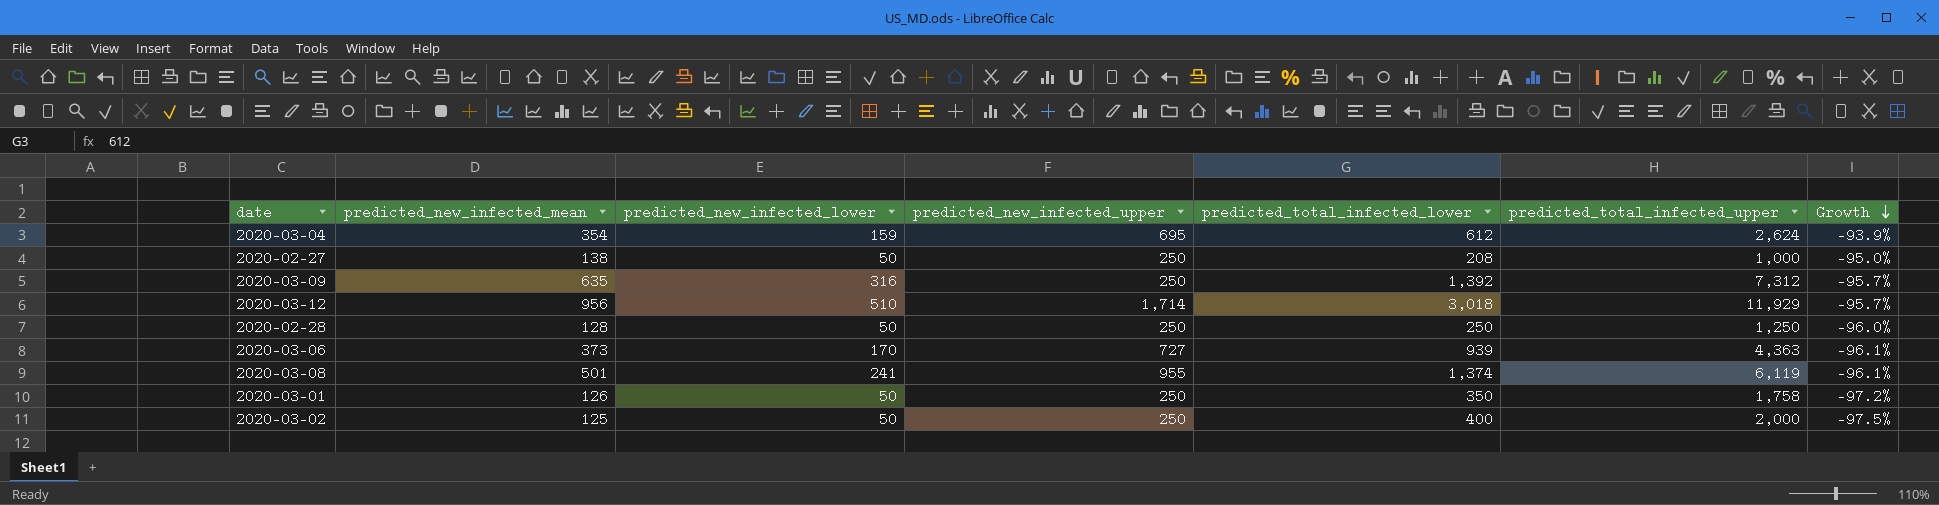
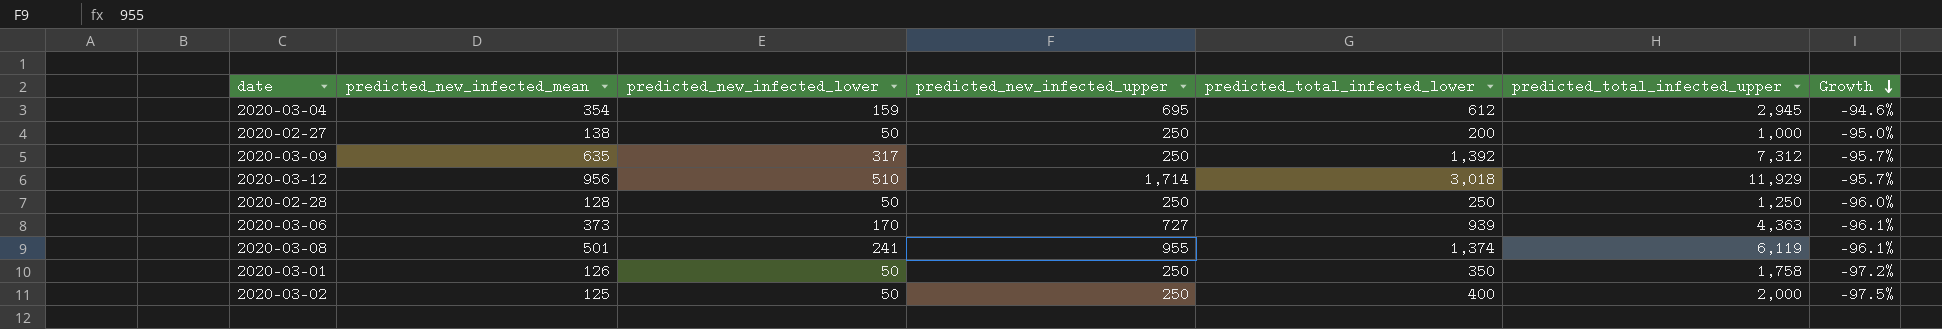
2020-03-04 | predicted_total_infected_upper: 2,624 -> 2,945
2020-03-04 | Growth: -93.9% -> -94.6%
2020-02-27 | predicted_total_infected_lower: 208 -> 200
2020-03-09 | predicted_new_infected_lower: 316 -> 317

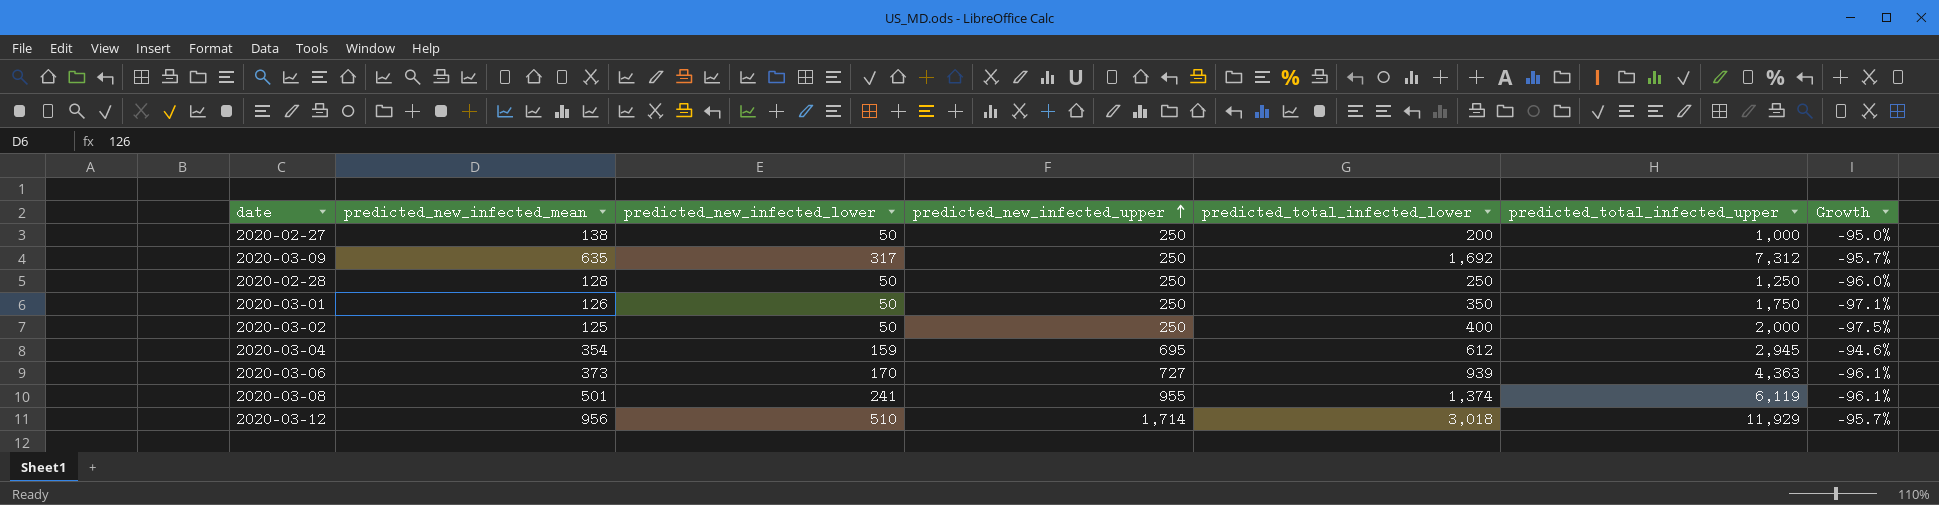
row order: Growth descending -> predicted_new_infected_upper ascending
2020-03-09 | predicted_total_infected_lower: 1,392 -> 1,692
2020-03-01 | predicted_total_infected_upper: 1,758 -> 1,750
2020-03-01 | Growth: -97.2% -> -97.1%

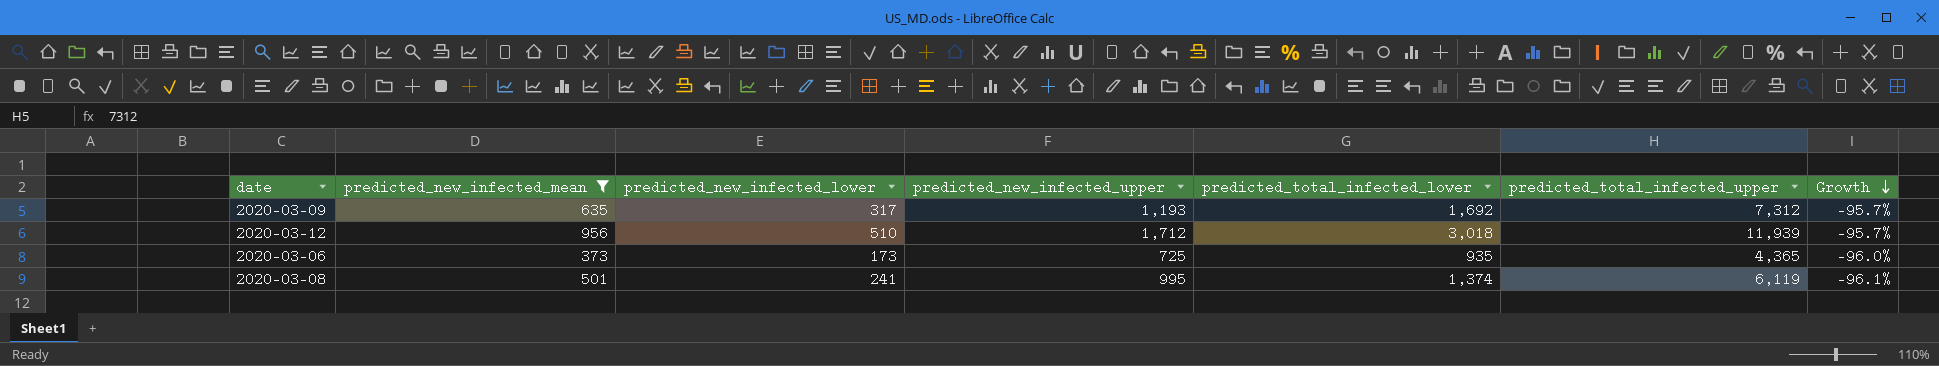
filter: none -> predicted_new_infected_mean >= 373
row order: predicted_new_infected_upper ascending -> Growth descending
2020-03-09 | predicted_new_infected_upper: 250 -> 1,193
2020-03-12 | predicted_new_infected_upper: 1,714 -> 1,712
2020-03-12 | predicted_total_infected_upper: 11,929 -> 11,939
2020-03-06 | predicted_new_infected_lower: 170 -> 173
2020-03-06 | predicted_new_infected_upper: 727 -> 725
2020-03-06 | predicted_total_infected_lower: 939 -> 935
2020-03-06 | predicted_total_infected_upper: 4,363 -> 4,365
2020-03-06 | Growth: -96.1% -> -96.0%
2020-03-08 | predicted_new_infected_upper: 955 -> 995

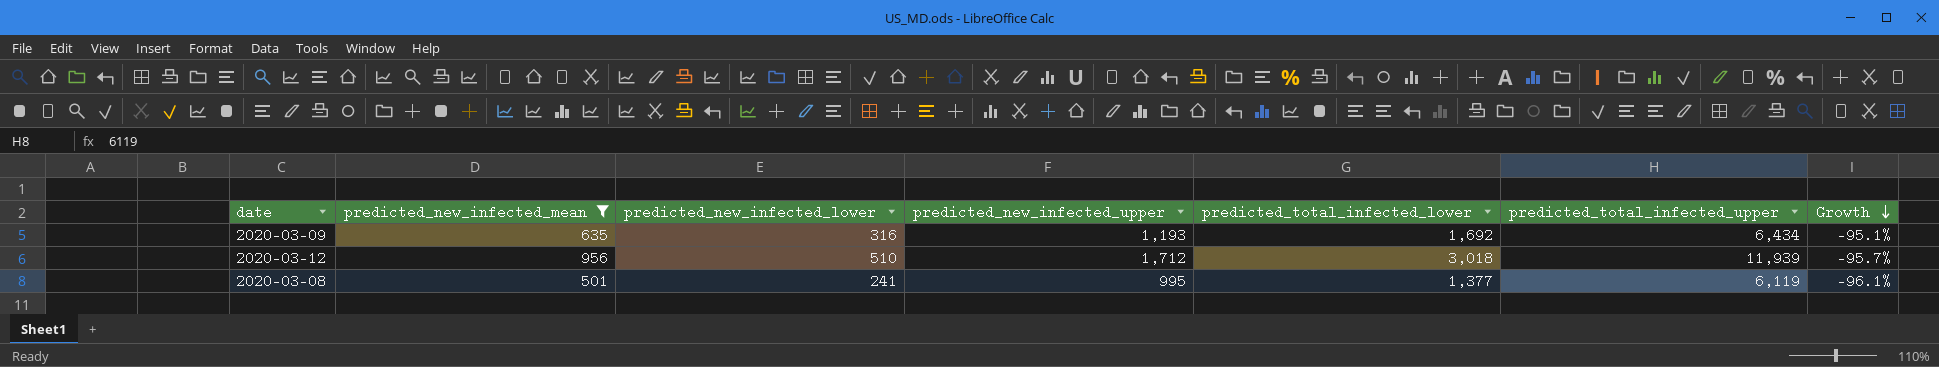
row 2020-03-06: 373 | 173 | 725 | 935 | 4,365 | -96.0% -> none
2020-03-09 | predicted_new_infected_lower: 317 -> 316
2020-03-09 | predicted_total_infected_upper: 7,312 -> 6,434
2020-03-09 | Growth: -95.7% -> -95.1%
2020-03-08 | predicted_total_infected_lower: 1,374 -> 1,377

